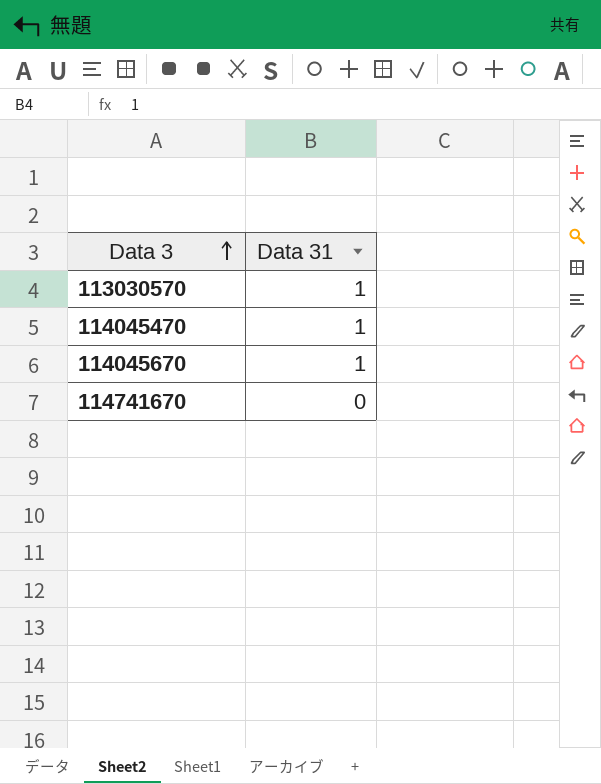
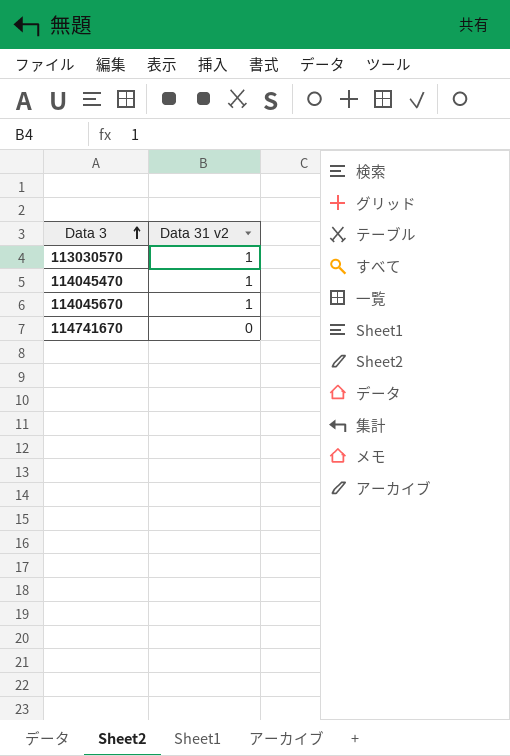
column name: Data 31 -> Data 31 v2

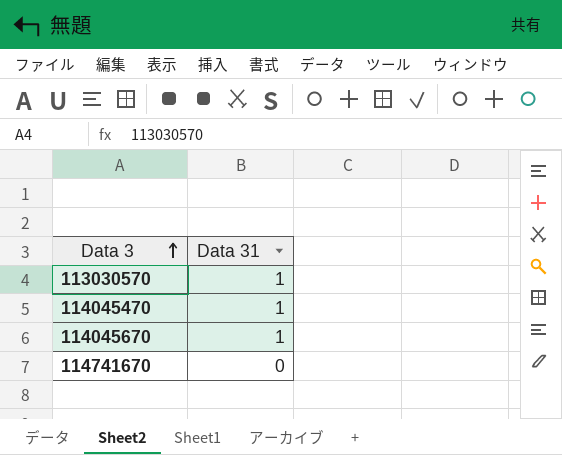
column name: Data 31 v2 -> Data 31

